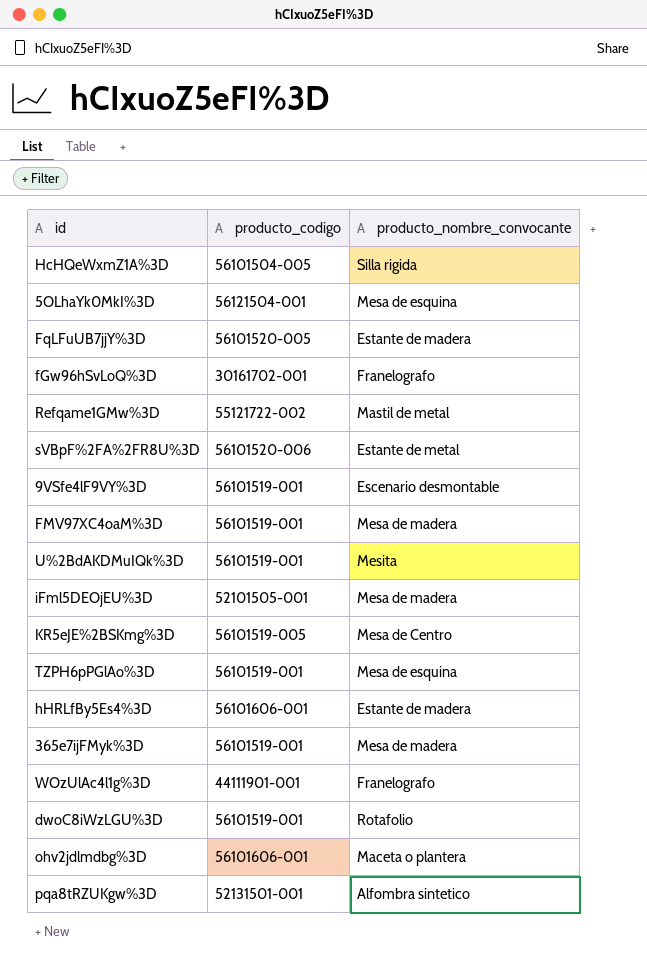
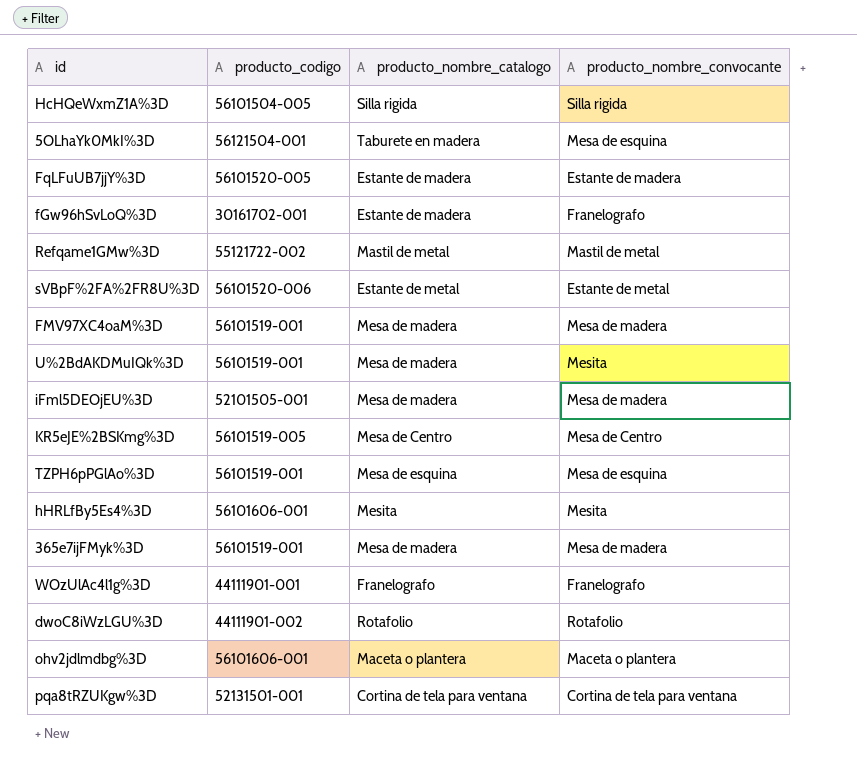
column producto_nombre_catalogo | position: none -> 3
row 9VSfe4lF9VY%3D: 56101519-001 | Escenario desmontable -> none
hHRLfBy5Es4%3D | producto_nombre_convocante: Estante de madera -> Mesita
dwoC8iWzLGU%3D | producto_codigo: 56101519-001 -> 44111901-002
pqa8tRZUKgw%3D | producto_nombre_convocante: Alfombra sintetico -> Cortina de tela para ventana

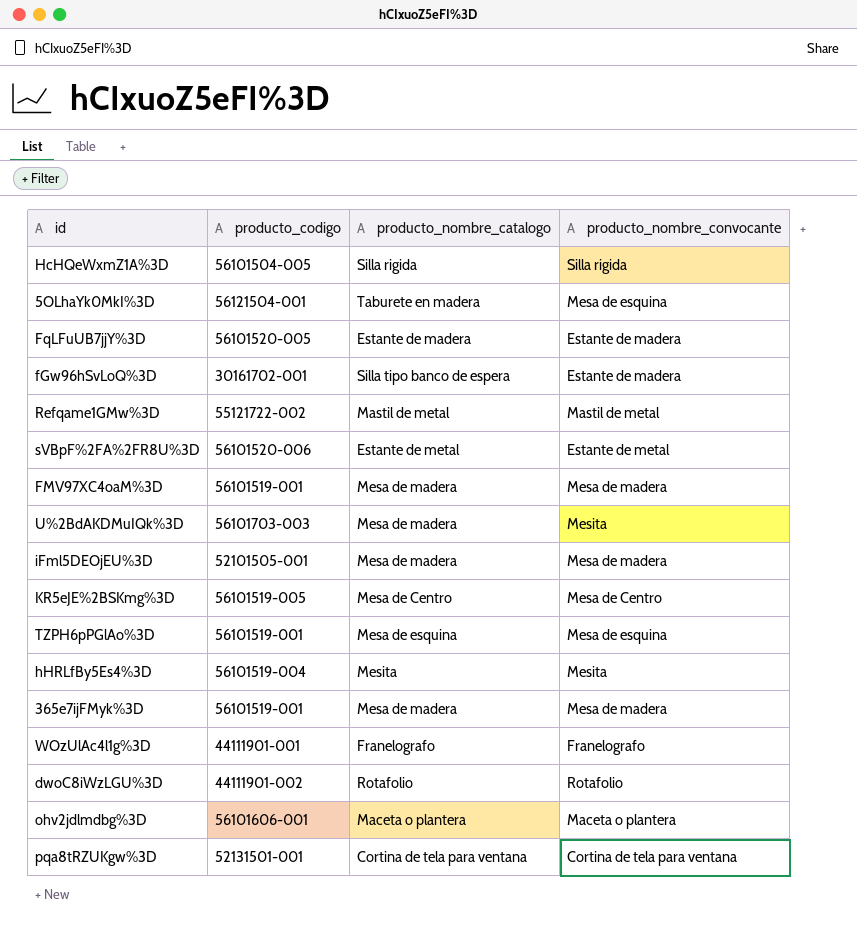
fGw96hSvLoQ%3D | producto_nombre_catalogo: Estante de madera -> Silla tipo banco de espera
fGw96hSvLoQ%3D | producto_nombre_convocante: Franelografo -> Estante de madera
U%2BdAKDMuIQk%3D | producto_codigo: 56101519-001 -> 56101703-003
hHRLfBy5Es4%3D | producto_codigo: 56101606-001 -> 56101519-004

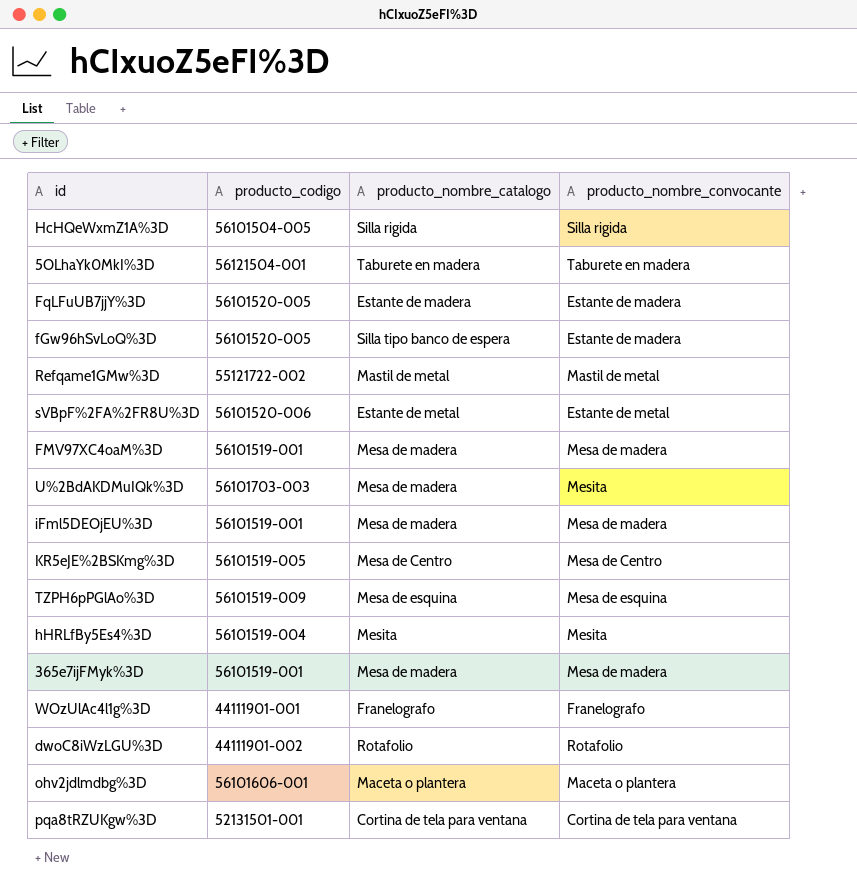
5OLhaYk0MkI%3D | producto_nombre_convocante: Mesa de esquina -> Taburete en madera
fGw96hSvLoQ%3D | producto_codigo: 30161702-001 -> 56101520-005
iFml5DEOjEU%3D | producto_codigo: 52101505-001 -> 56101519-001
TZPH6pPGlAo%3D | producto_codigo: 56101519-001 -> 56101519-009

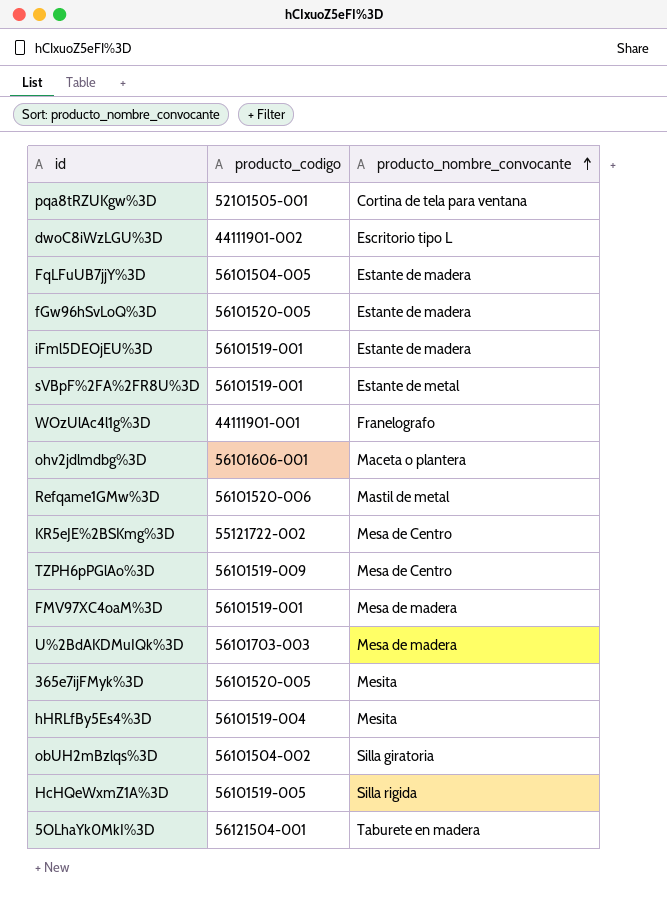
row order: none -> producto_nombre_convocante ascending
column producto_nombre_catalogo | position: 3 -> none
pqa8tRZUKgw%3D | producto_codigo: 52131501-001 -> 52101505-001
dwoC8iWzLGU%3D | producto_nombre_convocante: Rotafolio -> Escritorio tipo L
FqLFuUB7jjY%3D | producto_codigo: 56101520-005 -> 56101504-005
iFml5DEOjEU%3D | producto_nombre_convocante: Mesa de madera -> Estante de madera
sVBpF%2FA%2FR8U%3D | producto_codigo: 56101520-006 -> 56101519-001
Refqame1GMw%3D | producto_codigo: 55121722-002 -> 56101520-006
KR5eJE%2BSKmg%3D | producto_codigo: 56101519-005 -> 55121722-002
TZPH6pPGlAo%3D | producto_nombre_convocante: Mesa de esquina -> Mesa de Centro
U%2BdAKDMuIQk%3D | producto_nombre_convocante: Mesita -> Mesa de madera
365e7ijFMyk%3D | producto_codigo: 56101519-001 -> 56101520-005
365e7ijFMyk%3D | producto_nombre_convocante: Mesa de madera -> Mesita
row obUH2mBzlqs%3D: none -> 56101504-002 | Silla giratoria
HcHQeWxmZ1A%3D | producto_codigo: 56101504-005 -> 56101519-005

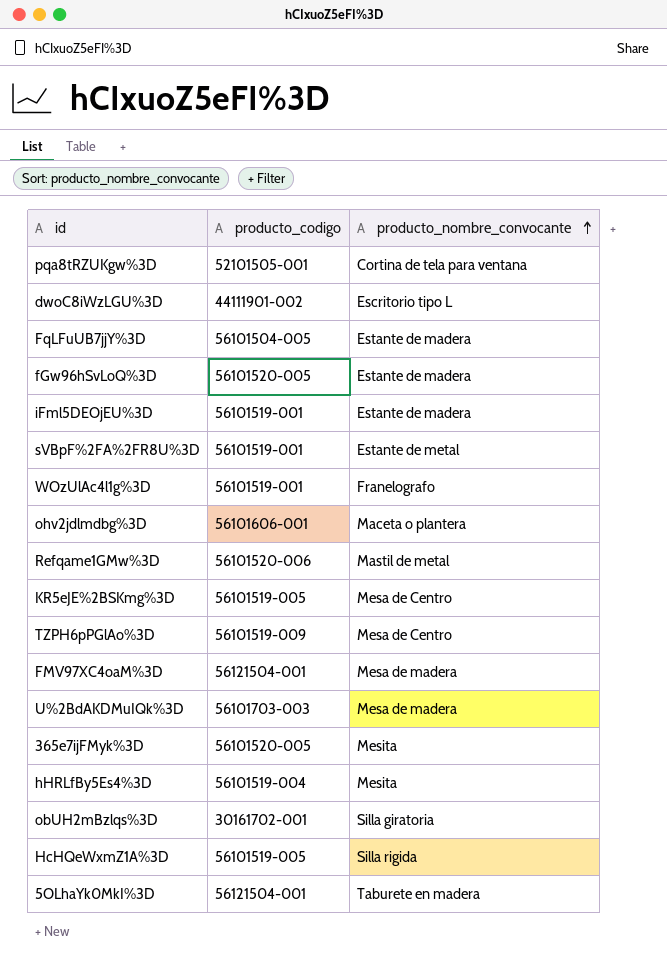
WOzUlAc4l1g%3D | producto_codigo: 44111901-001 -> 56101519-001
KR5eJE%2BSKmg%3D | producto_codigo: 55121722-002 -> 56101519-005
FMV97XC4oaM%3D | producto_codigo: 56101519-001 -> 56121504-001
obUH2mBzlqs%3D | producto_codigo: 56101504-002 -> 30161702-001

